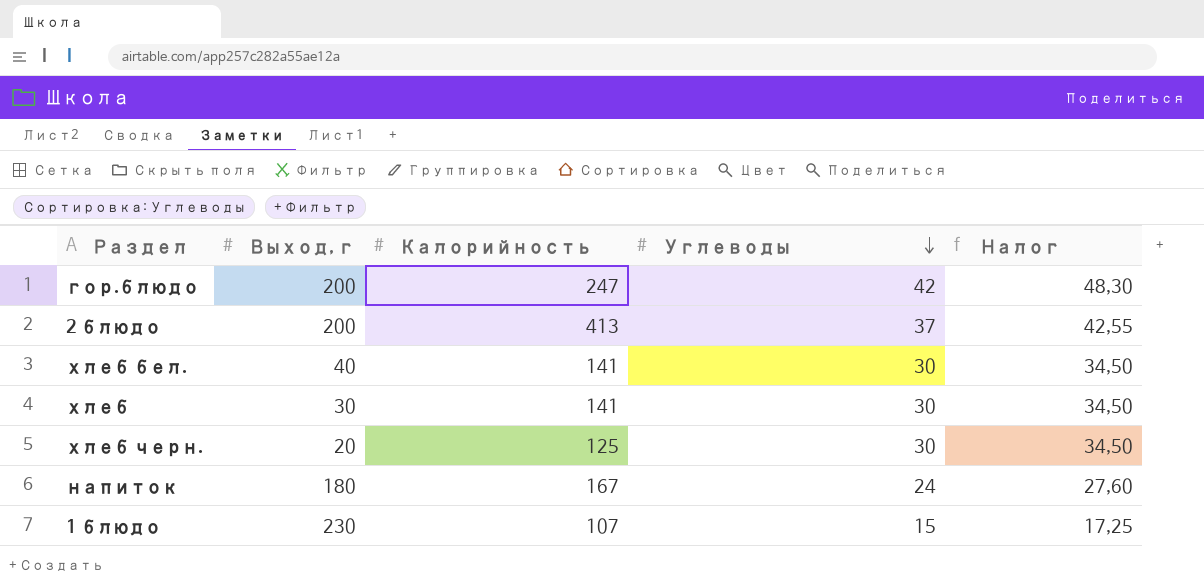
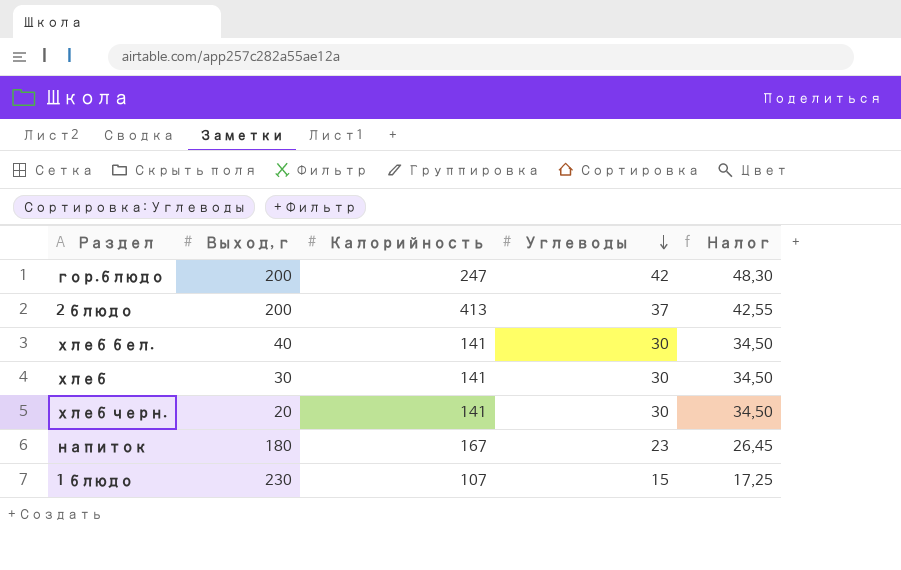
хлеб черн. | Калорийность: 125 -> 141
напиток | Углеводы: 24 -> 23
напиток | Налог: 27,60 -> 26,45

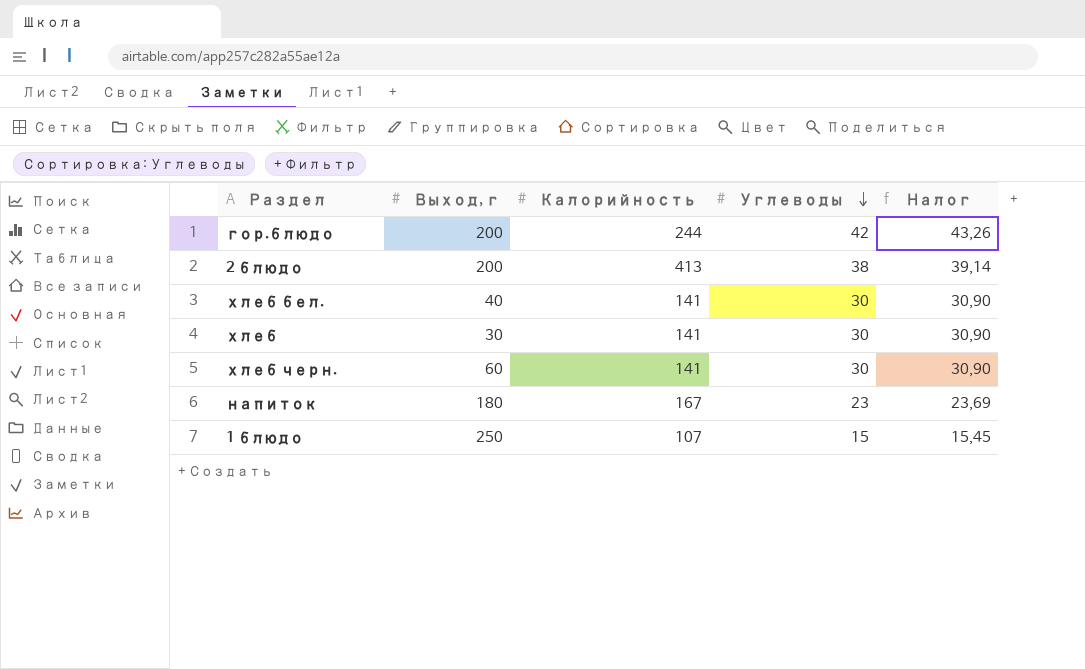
column Налог | formula: [Углеводы] * 1,15 -> [Углеводы] * 1,03
гор.блюдо | Калорийность: 247 -> 244
2 блюдо | Углеводы: 37 -> 38
хлеб черн. | Выход, г: 20 -> 60
1 блюдо | Выход, г: 230 -> 250

